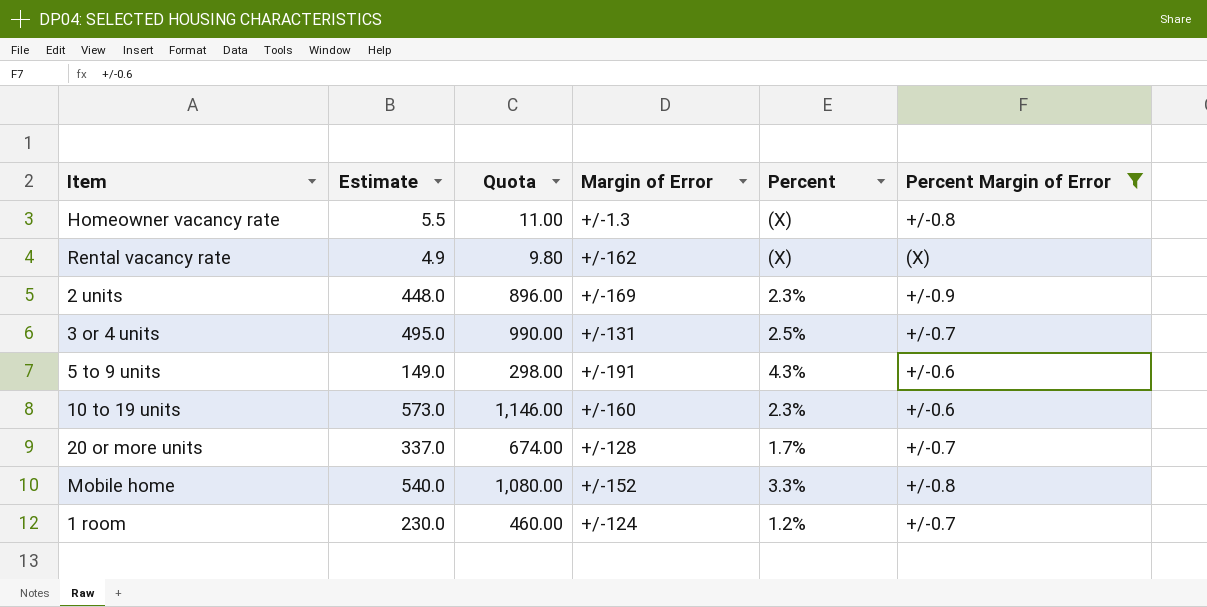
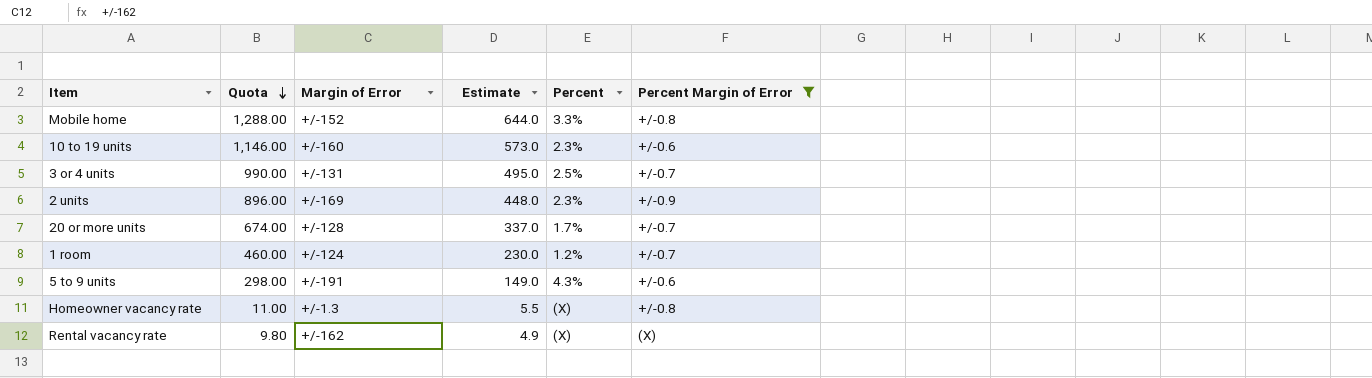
row order: none -> Quota descending
column Estimate | position: 2 -> 4
Mobile home | Quota: 1,080.00 -> 1,288.00
Mobile home | Estimate: 540.0 -> 644.0

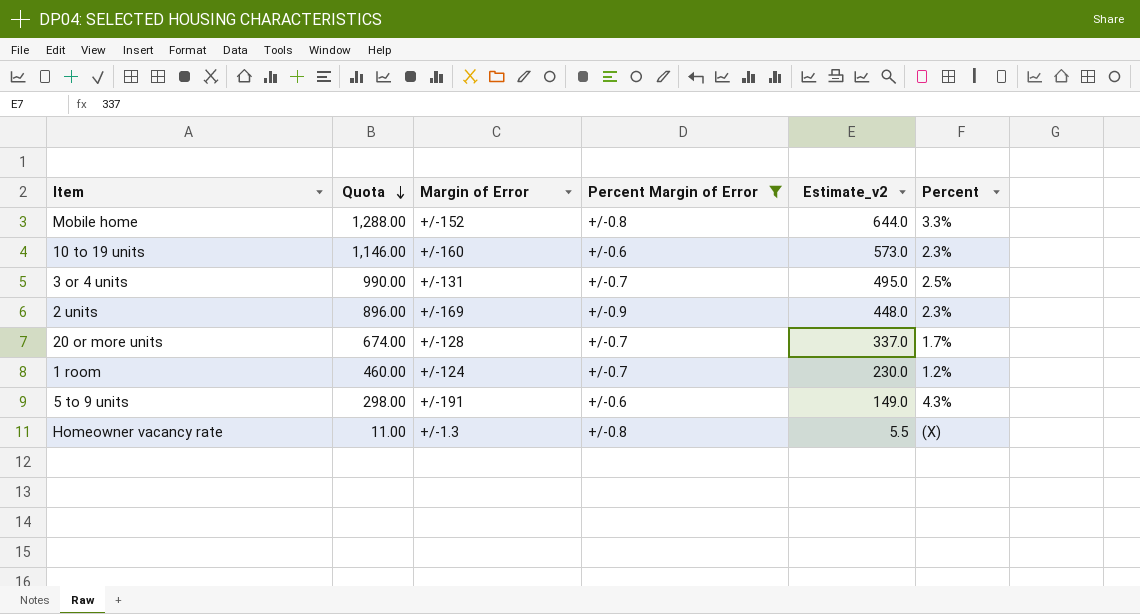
column Percent Margin of Error | position: 6 -> 4
column name: Estimate -> Estimate_v2
row Rental vacancy rate: 9.80 | +/-162 | 4.9 | (X) | (X) -> none

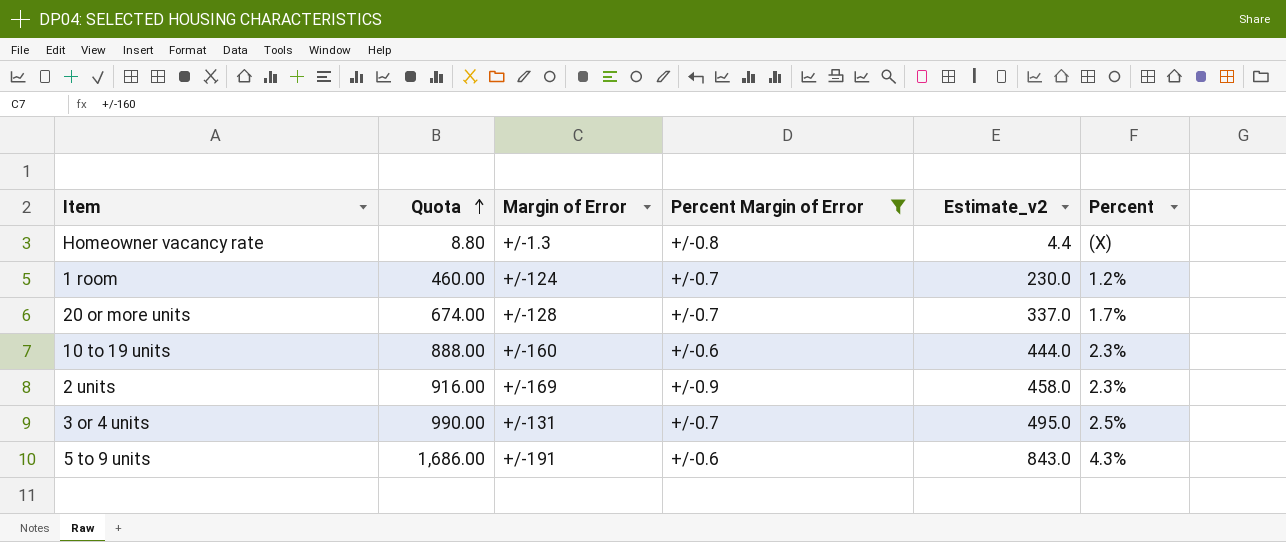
row order: Quota descending -> Quota ascending
row Mobile home: 1,288.00 | +/-152 | +/-0.8 | 644.0 | 3.3% -> none
Homeowner vacancy rate | Quota: 11.00 -> 8.80
Homeowner vacancy rate | Estimate_v2: 5.5 -> 4.4
10 to 19 units | Quota: 1,146.00 -> 888.00
10 to 19 units | Estimate_v2: 573.0 -> 444.0
2 units | Quota: 896.00 -> 916.00
2 units | Estimate_v2: 448.0 -> 458.0
5 to 9 units | Quota: 298.00 -> 1,686.00
5 to 9 units | Estimate_v2: 149.0 -> 843.0

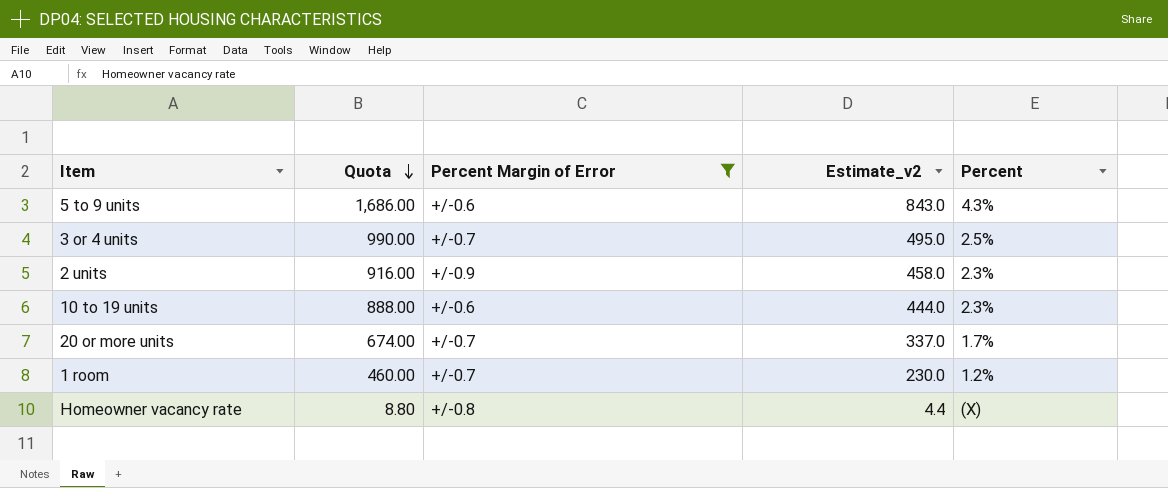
row order: Quota ascending -> Quota descending
column Margin of Error | position: 3 -> none

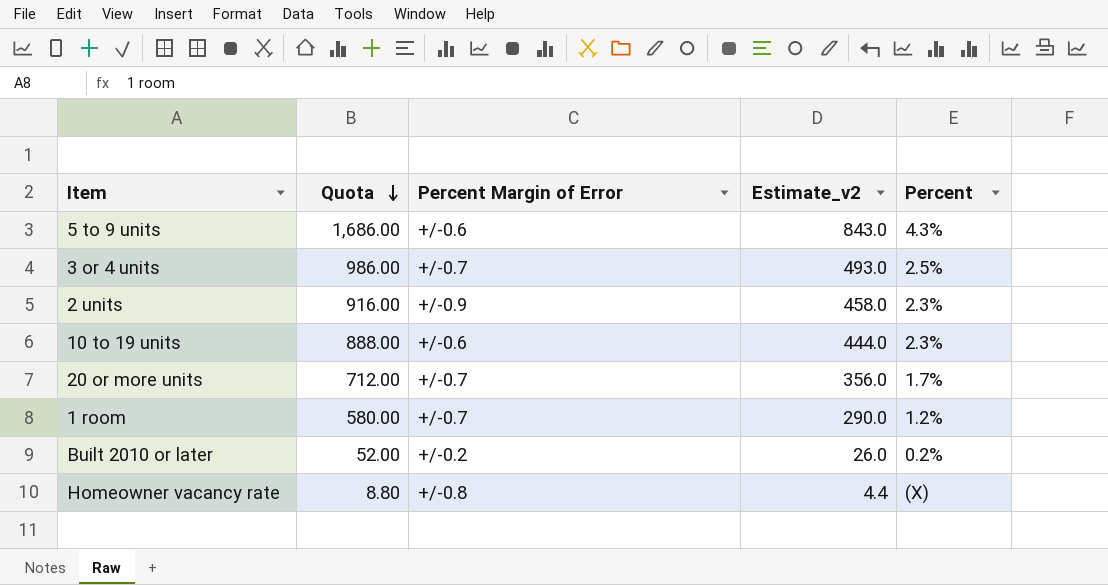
filter: Percent Margin of Error != +/-0.2 -> none
3 or 4 units | Quota: 990.00 -> 986.00
3 or 4 units | Estimate_v2: 495.0 -> 493.0
20 or more units | Quota: 674.00 -> 712.00
20 or more units | Estimate_v2: 337.0 -> 356.0
1 room | Quota: 460.00 -> 580.00
1 room | Estimate_v2: 230.0 -> 290.0

